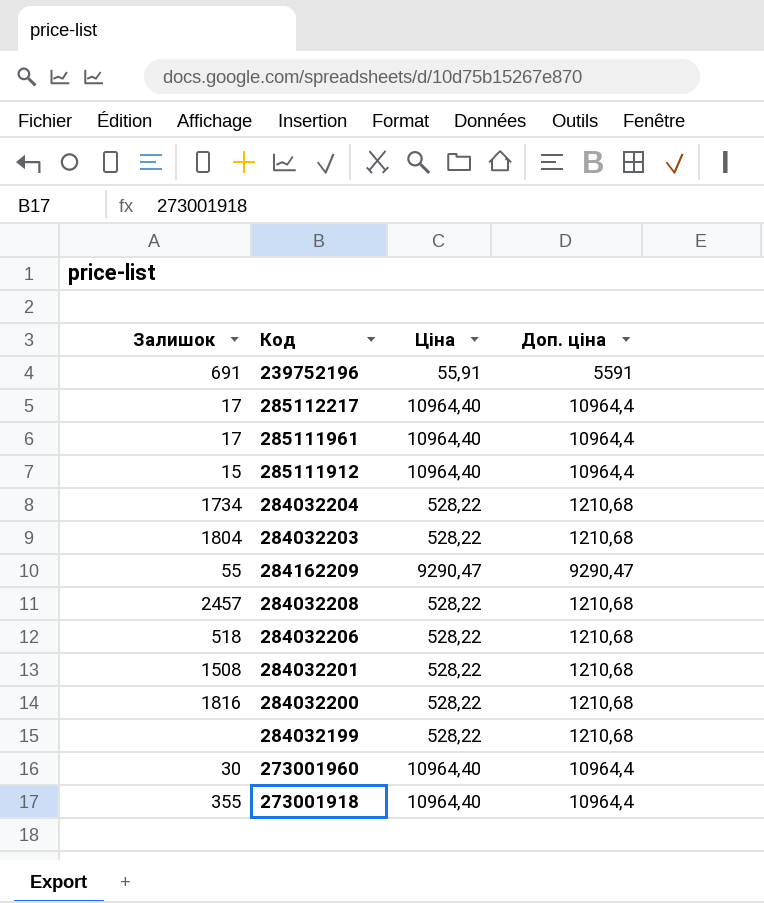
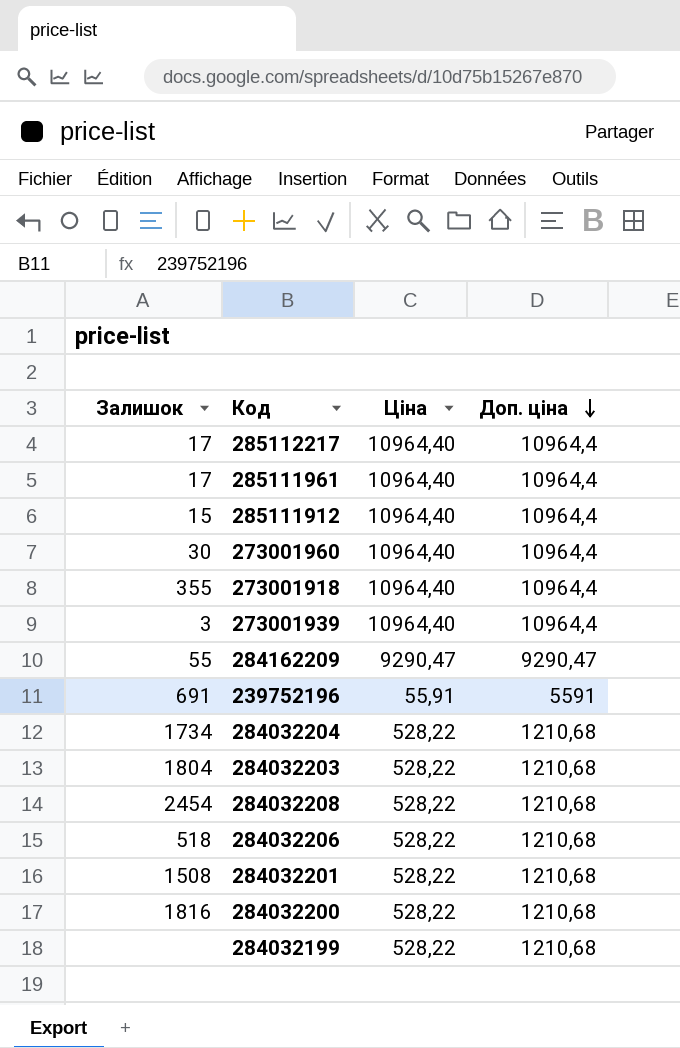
row order: none -> Доп. ціна descending
row 273001939: none -> 3 | 10964,40 | 10964,4
284032208 | Залишок: 2457 -> 2454

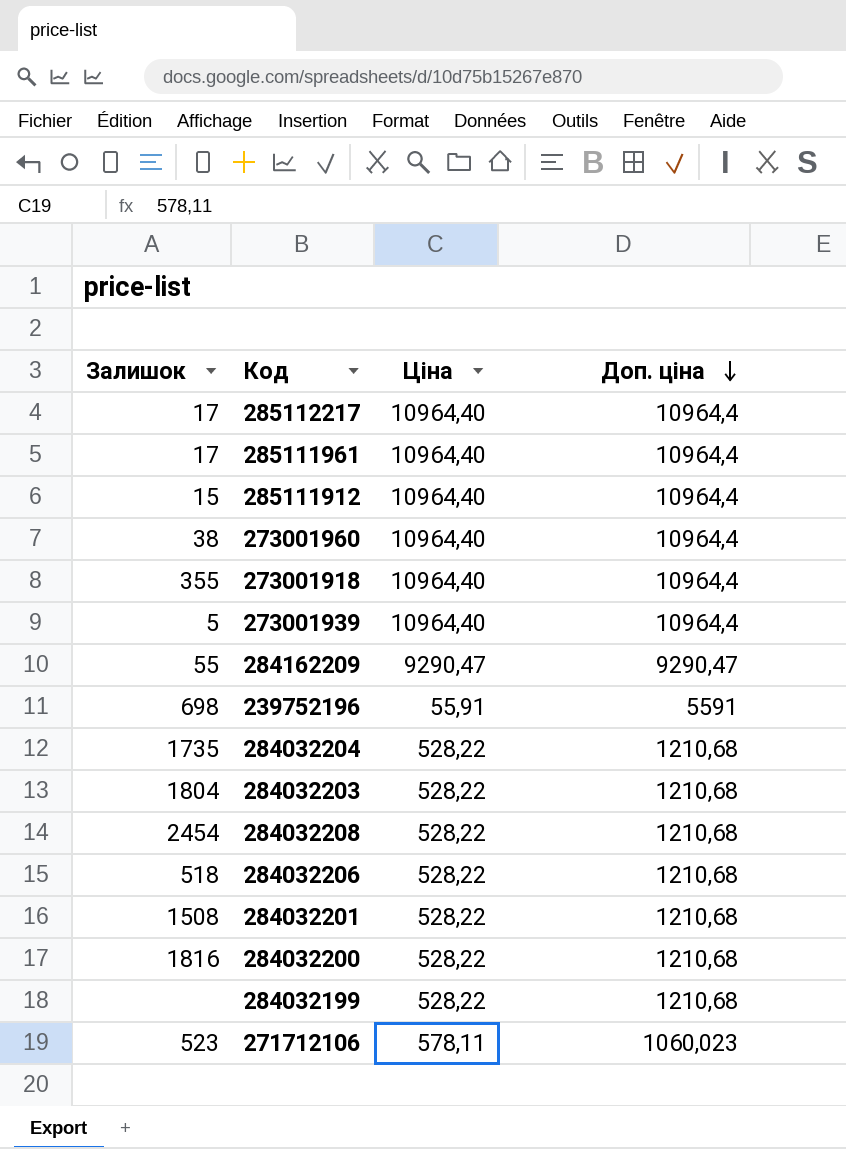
273001960 | Залишок: 30 -> 38
273001939 | Залишок: 3 -> 5
239752196 | Залишок: 691 -> 698
284032204 | Залишок: 1734 -> 1735
row 271712106: none -> 523 | 578,11 | 1060,023

